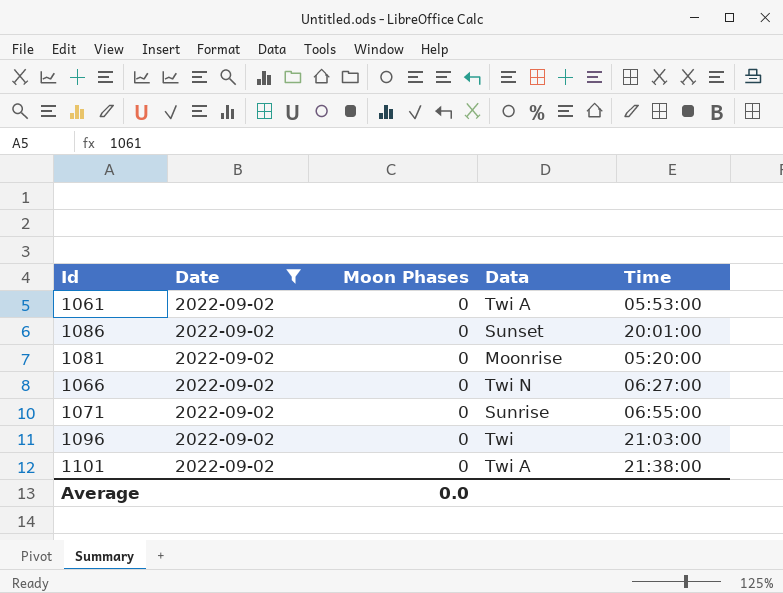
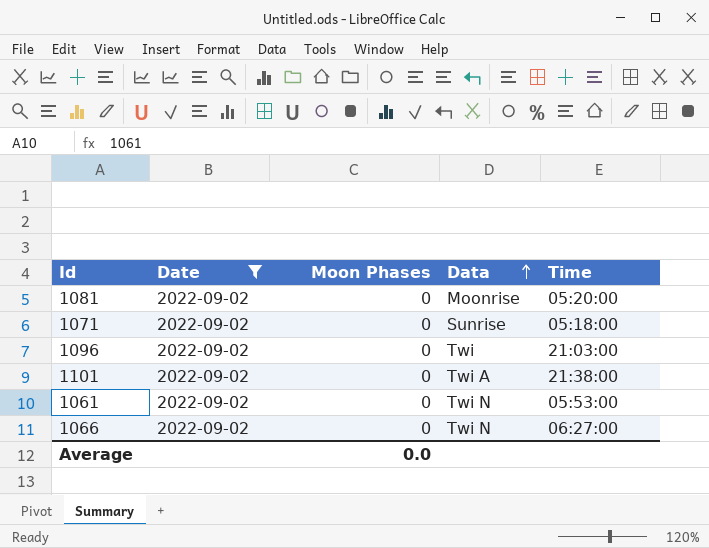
row order: none -> Data ascending
row 1086: 2022-09-02 | 0 | Sunset | 20:01:00 -> none
1071 | Time: 06:55:00 -> 05:18:00
1061 | Data: Twi A -> Twi N

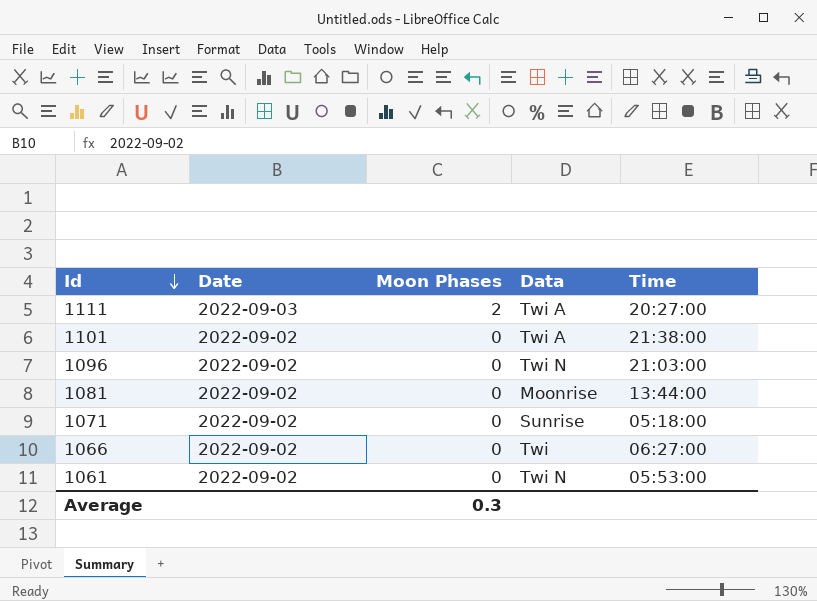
filter: Date = 2022-09-02 -> none
row order: Data ascending -> Id descending
1096 | Data: Twi -> Twi N
1081 | Time: 05:20:00 -> 13:44:00
1066 | Data: Twi N -> Twi
Average | Moon Phases: 0.0 -> 0.3

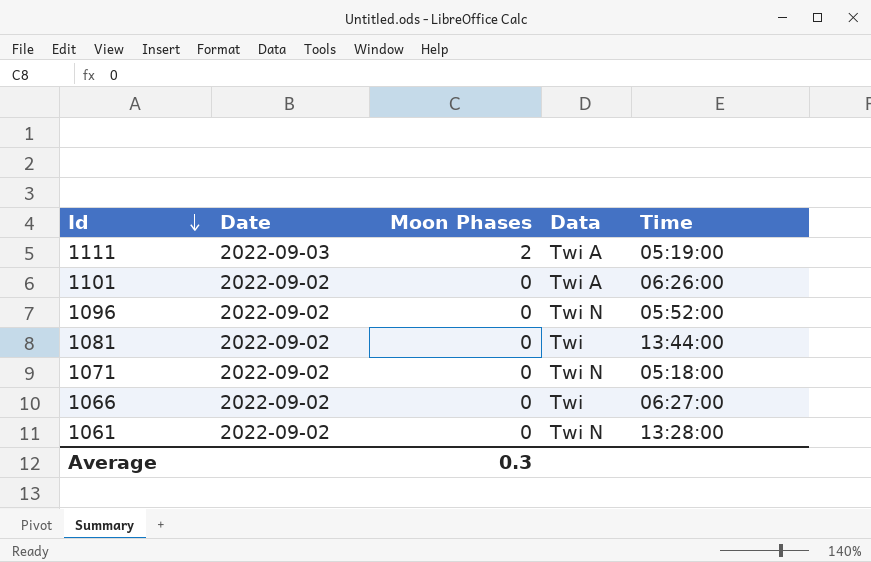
1111 | Time: 20:27:00 -> 05:19:00
1101 | Time: 21:38:00 -> 06:26:00
1096 | Time: 21:03:00 -> 05:52:00
1081 | Data: Moonrise -> Twi
1071 | Data: Sunrise -> Twi N
1061 | Time: 05:53:00 -> 13:28:00

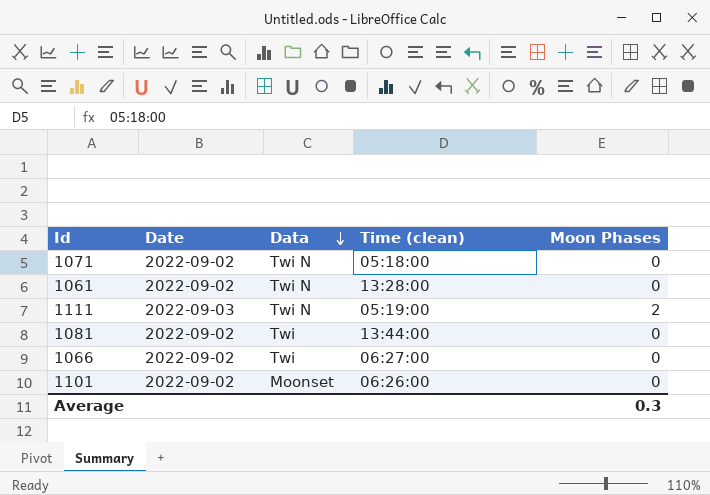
row order: Id descending -> Data descending
column name: Time -> Time (clean)
column Moon Phases | position: 3 -> 5
row 1096: 2022-09-02 | 0 | Twi N | 05:52:00 -> none
1111 | Data: Twi A -> Twi N
1101 | Data: Twi A -> Moonset

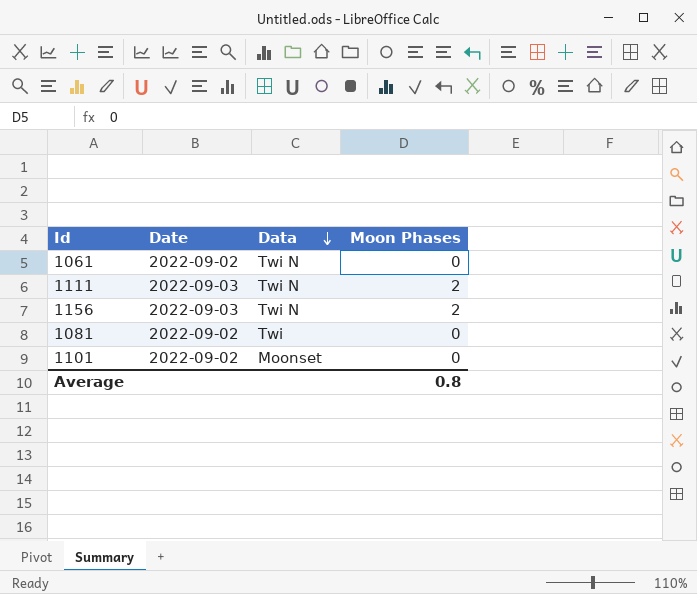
column Time (clean) | position: 4 -> none
row 1071: 2022-09-02 | Twi N | 05:18:00 | 0 -> none
row 1066: 2022-09-02 | Twi | 06:27:00 | 0 -> none
row 1156: none -> 2022-09-03 | Twi N | 2
Average | Moon Phases: 0.3 -> 0.8

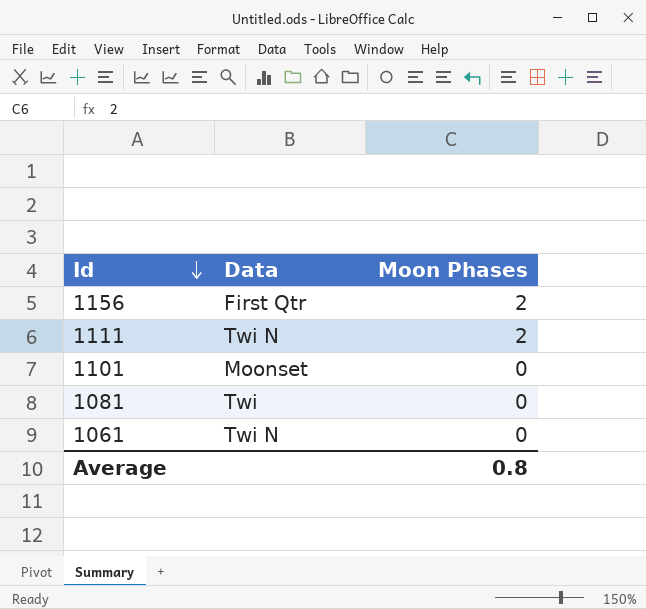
row order: Data descending -> Id descending
column Date | position: 2 -> none
1156 | Data: Twi N -> First Qtr

